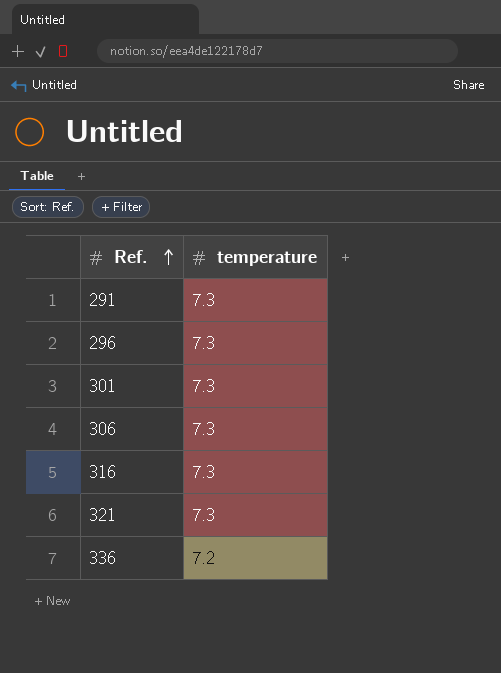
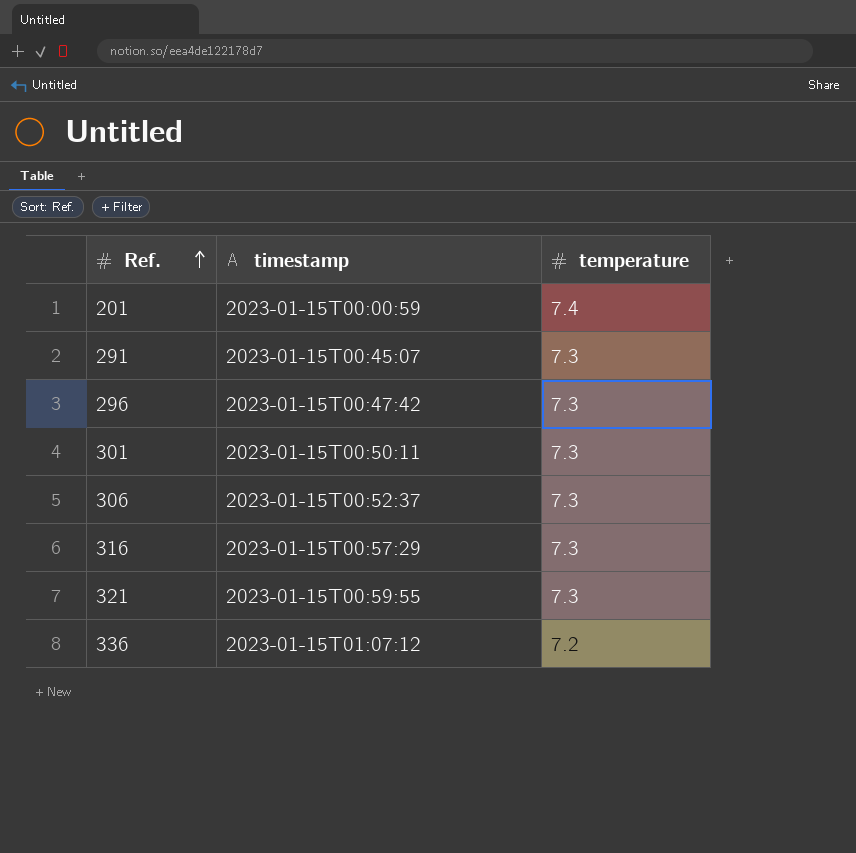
column timestamp | position: none -> 2
row 201: none -> 2023-01-15T00:00:59 | 7.4

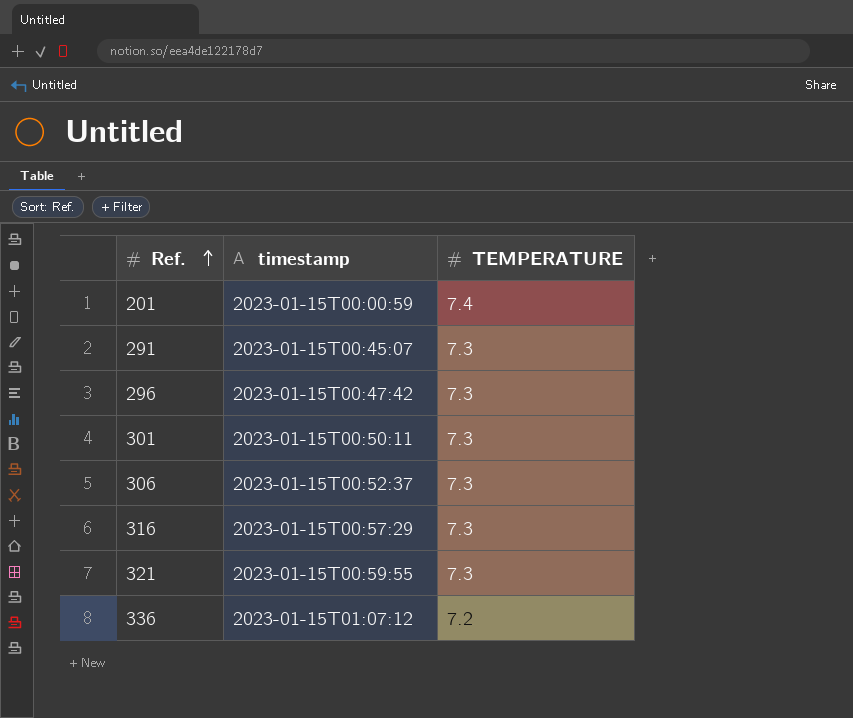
column name: temperature -> TEMPERATURE

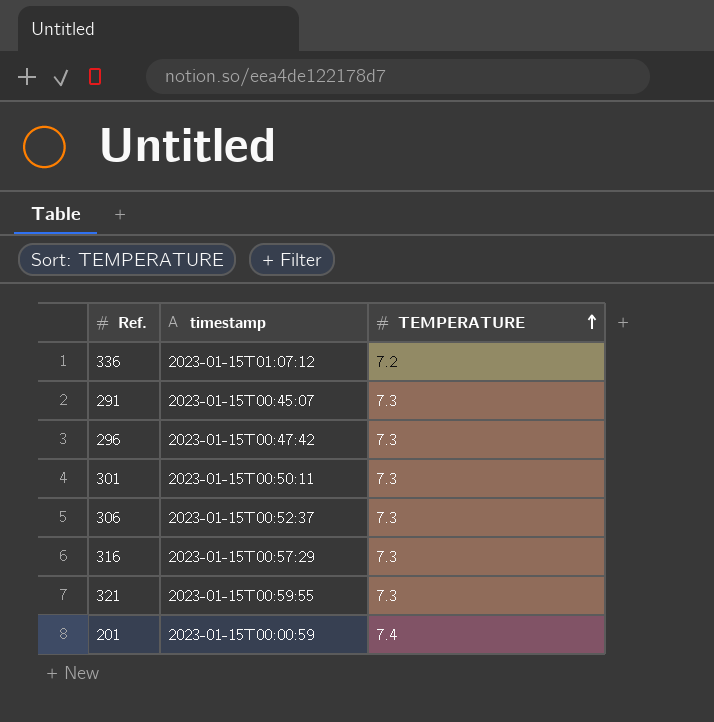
row order: Ref. ascending -> TEMPERATURE ascending

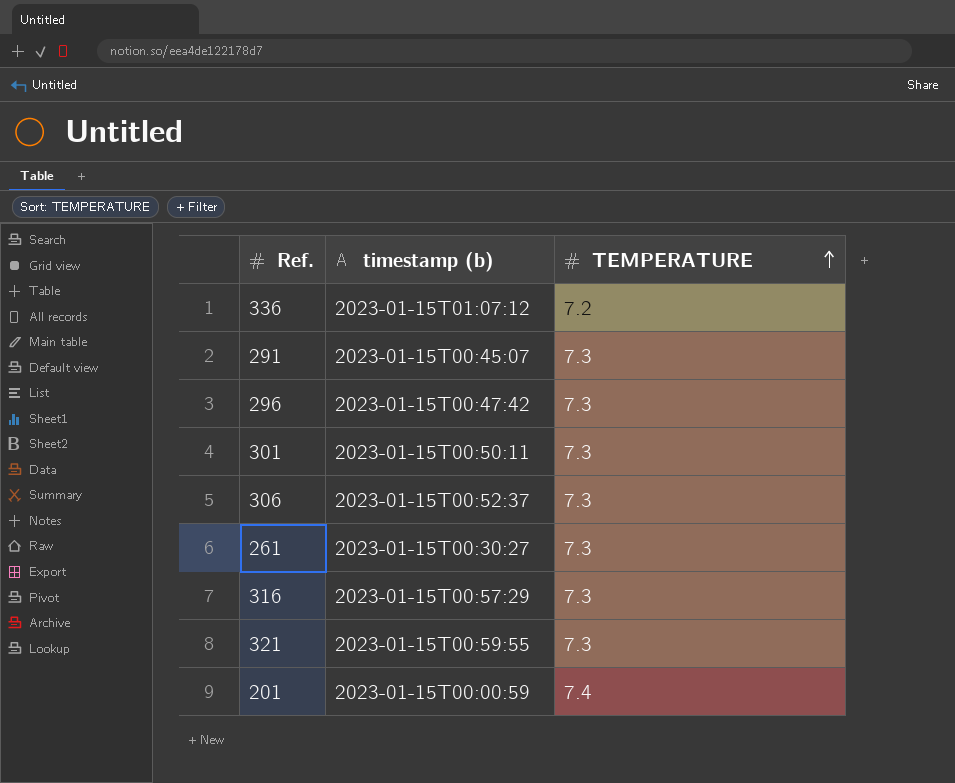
column name: timestamp -> timestamp (b)
row 261: none -> 2023-01-15T00:30:27 | 7.3

